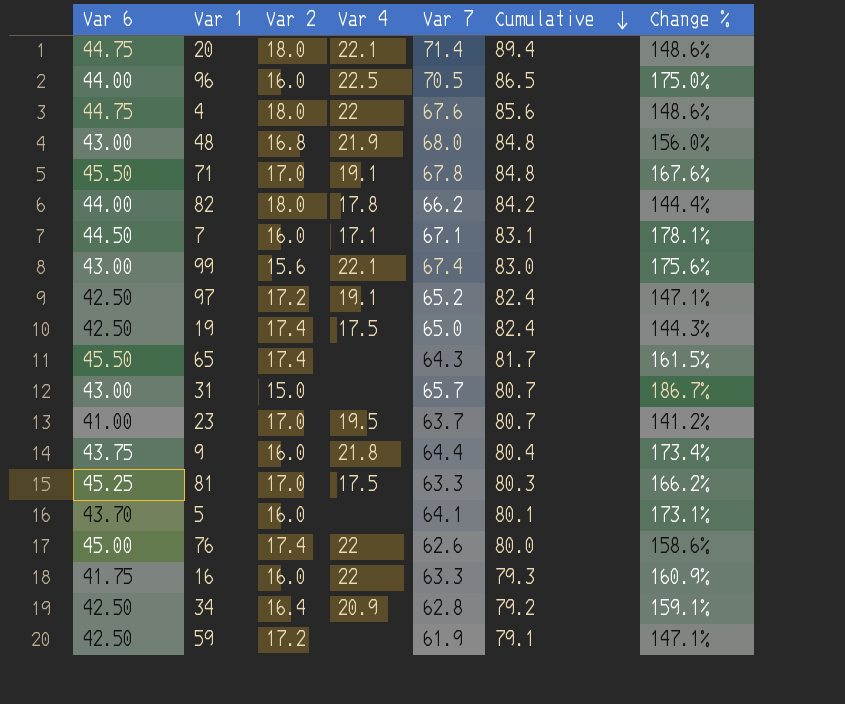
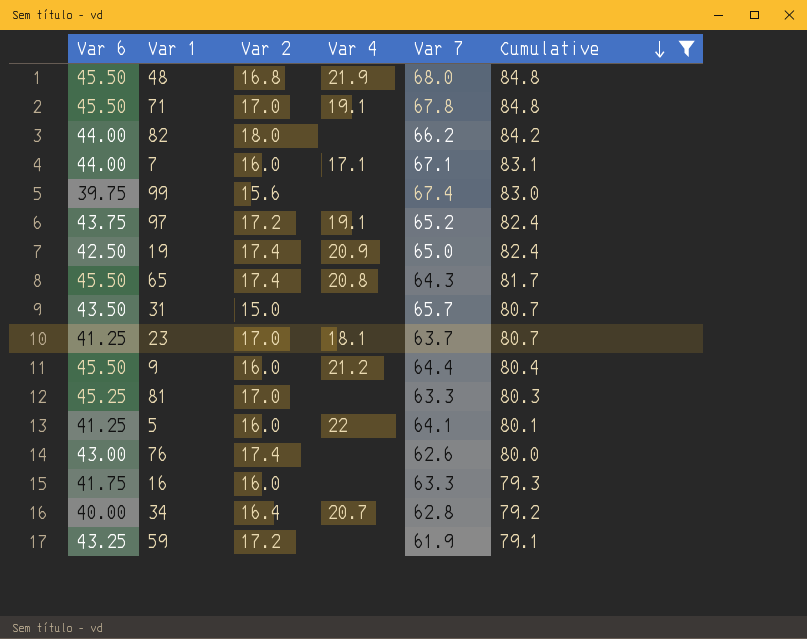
filter: none -> Cumulative <= 84.8
column Change % | formula: ([Var 6] - [Var 2]) / [Var 2] -> none
48 | Var 6: 43.00 -> 45.50
82 | Var 4: 17.8 -> none
7 | Var 6: 44.50 -> 44.00
99 | Var 6: 43.00 -> 39.75
99 | Var 4: 22.1 -> none
97 | Var 6: 42.50 -> 43.75
19 | Var 4: 17.5 -> 20.9
65 | Var 4: none -> 20.8
31 | Var 6: 43.00 -> 43.50
23 | Var 6: 41.00 -> 41.25
23 | Var 4: 19.5 -> 18.1
9 | Var 6: 43.75 -> 45.50
9 | Var 4: 21.8 -> 21.2
81 | Var 4: 17.5 -> none
5 | Var 6: 43.70 -> 41.25
5 | Var 4: none -> 22
76 | Var 6: 45.00 -> 43.00
76 | Var 4: 22 -> none
16 | Var 4: 22 -> none
34 | Var 6: 42.50 -> 40.00
34 | Var 4: 20.9 -> 20.7
59 | Var 6: 42.50 -> 43.25

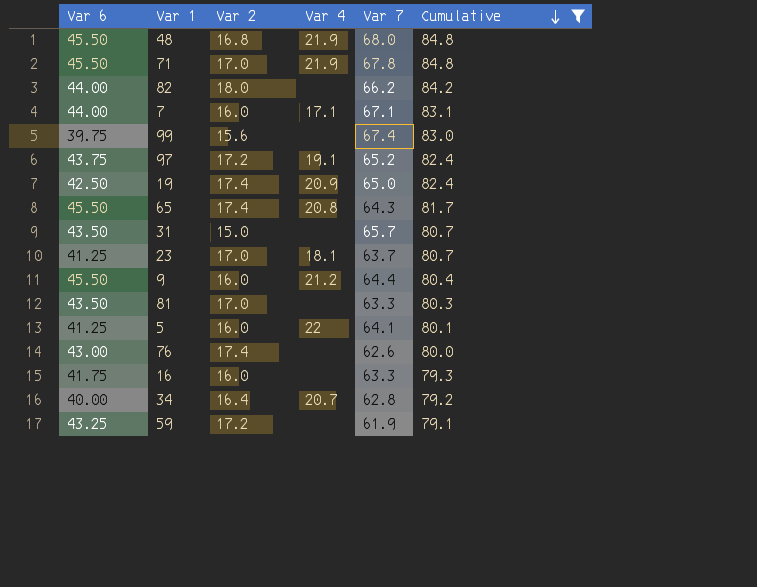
71 | Var 4: 19.1 -> 21.9
81 | Var 6: 45.25 -> 43.50

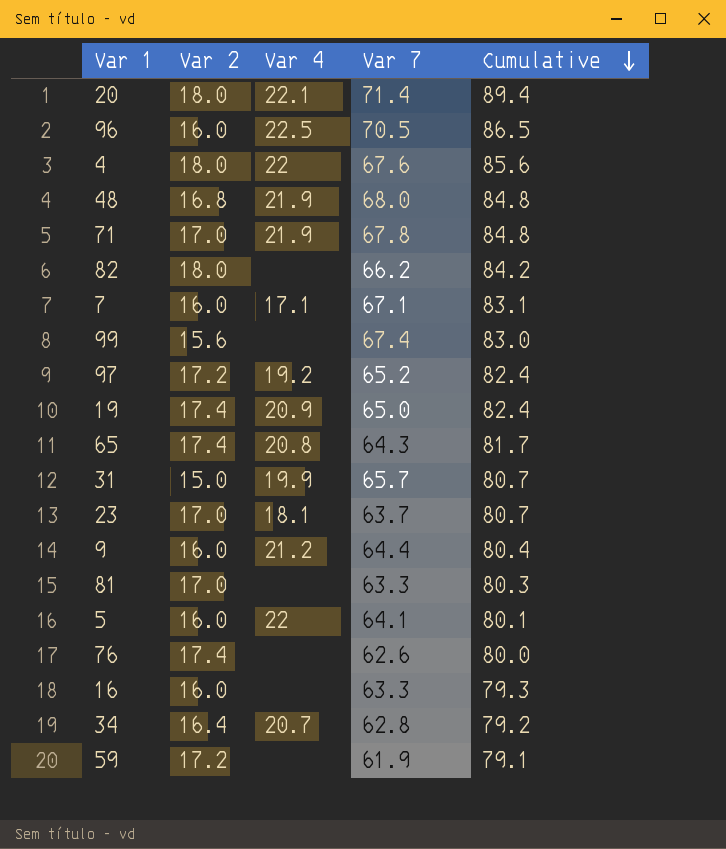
filter: Cumulative <= 84.8 -> none
column Var 6 | position: 1 -> none
97 | Var 4: 19.1 -> 19.2
31 | Var 4: none -> 19.9

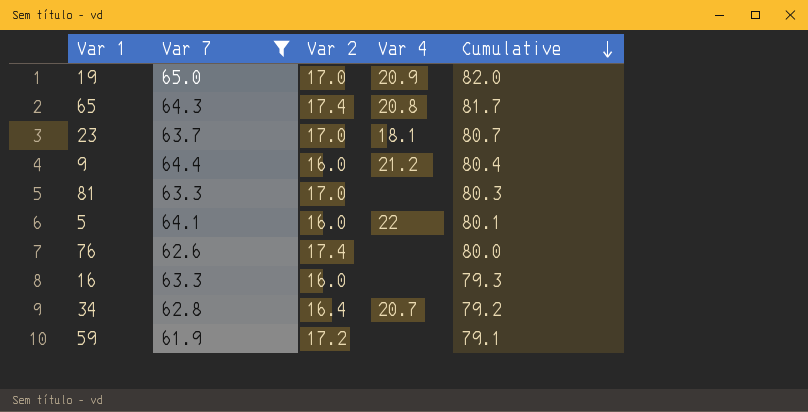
filter: none -> Var 7 <= 65.0
column Var 7 | position: 4 -> 2
19 | Var 2: 17.4 -> 17.0
19 | Cumulative: 82.4 -> 82.0

